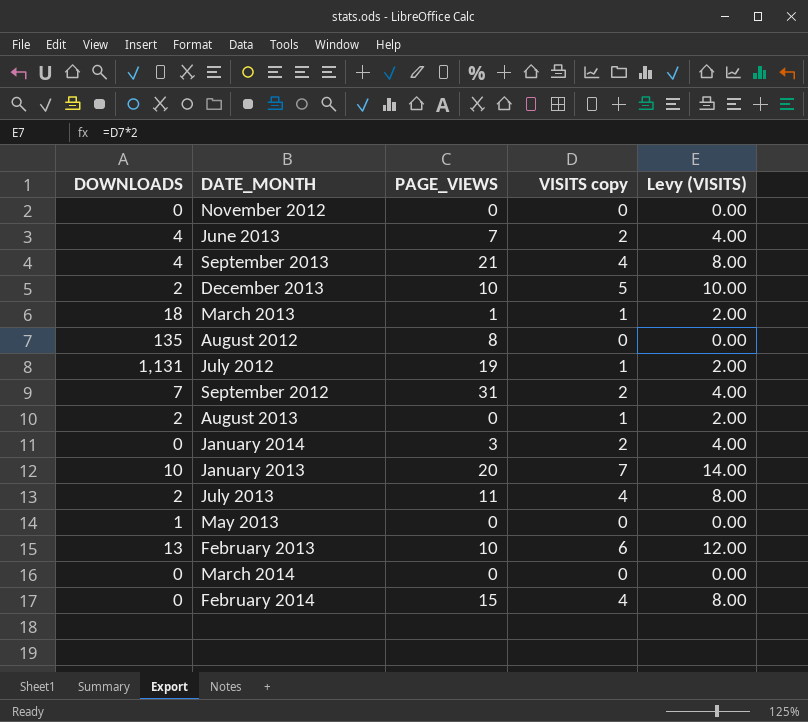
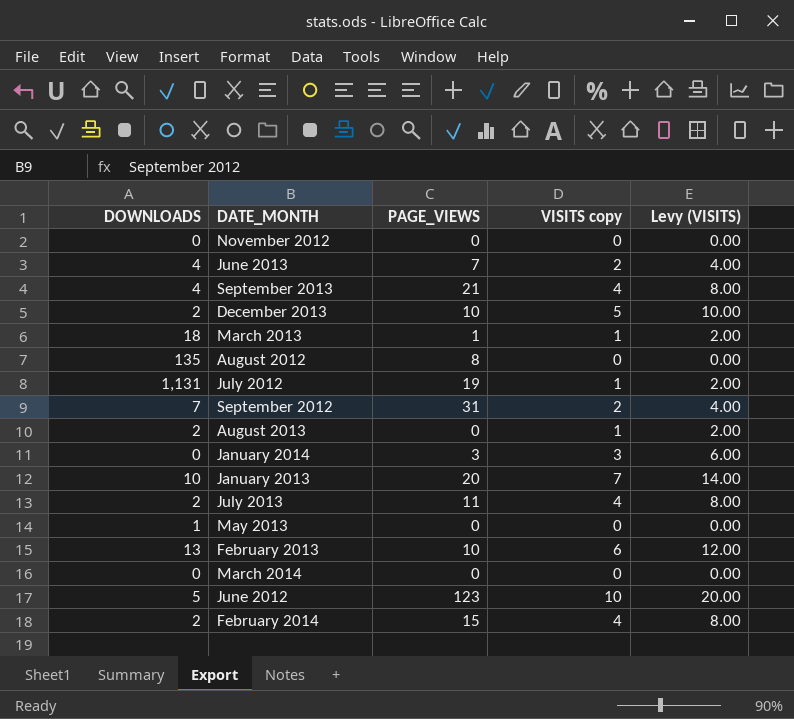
January 2014 | VISITS copy: 2 -> 3
January 2014 | Levy (VISITS): 4.00 -> 6.00
row June 2012: none -> 5 | 123 | 10 | 20.00
February 2014 | DOWNLOADS: 0 -> 2

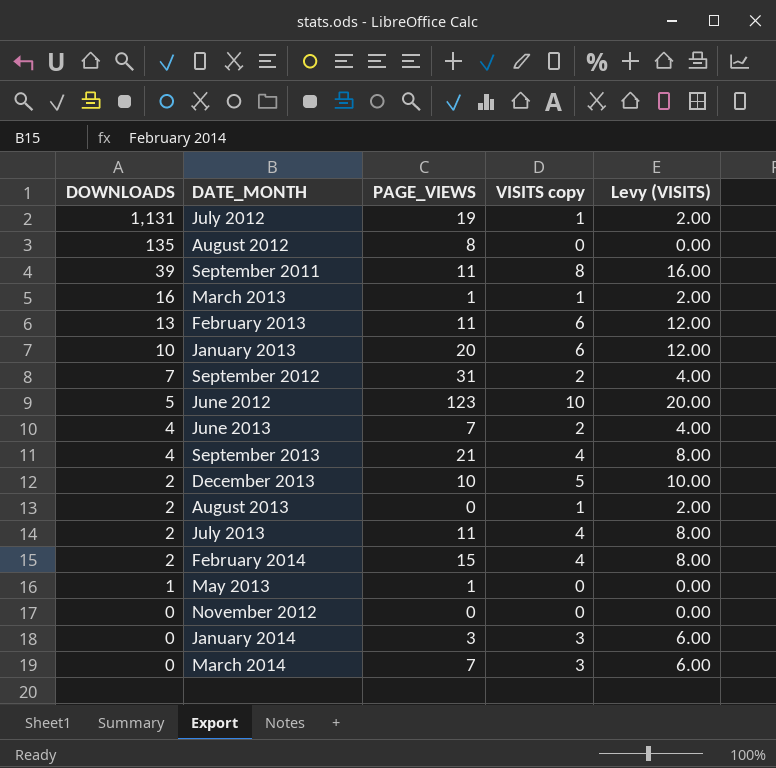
row order: none -> DOWNLOADS descending
row September 2011: none -> 39 | 11 | 8 | 16.00
March 2013 | DOWNLOADS: 18 -> 16
February 2013 | PAGE_VIEWS: 10 -> 11
January 2013 | VISITS copy: 7 -> 6
January 2013 | Levy (VISITS): 14.00 -> 12.00
May 2013 | PAGE_VIEWS: 0 -> 1
March 2014 | PAGE_VIEWS: 0 -> 7
March 2014 | VISITS copy: 0 -> 3
March 2014 | Levy (VISITS): 0.00 -> 6.00

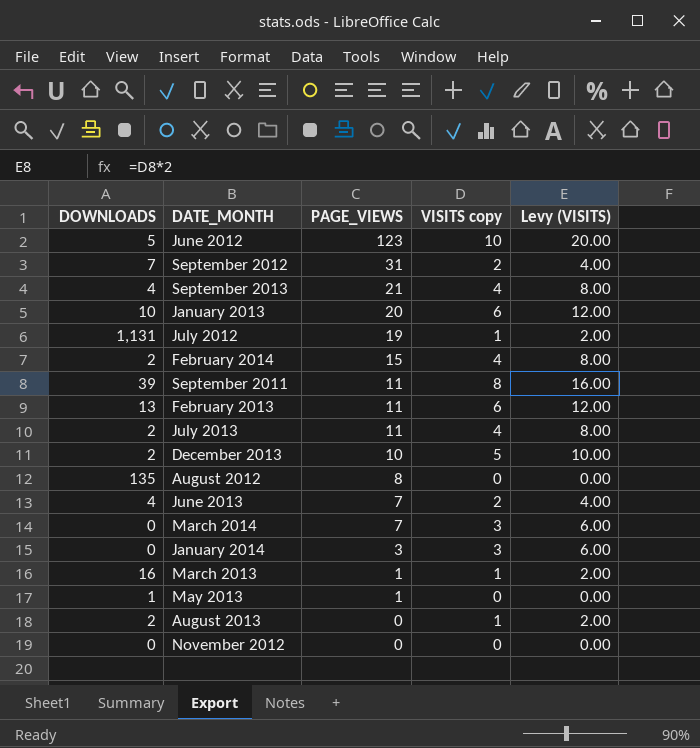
row order: DOWNLOADS descending -> PAGE_VIEWS descending

